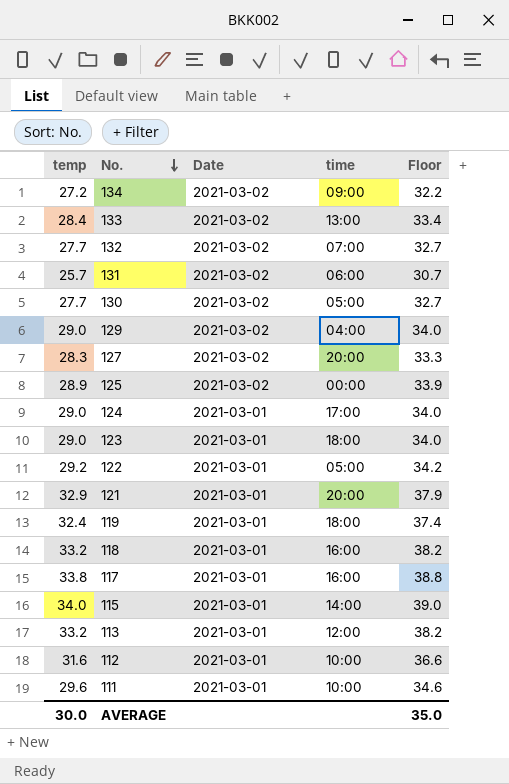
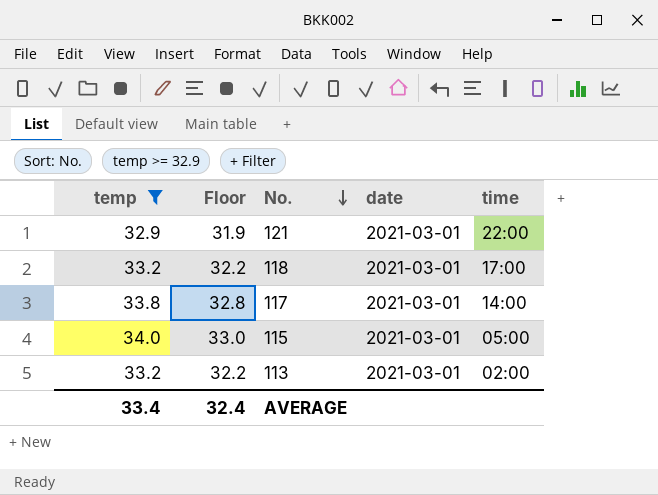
filter: none -> temp >= 32.9
column Floor | formula: [temp] + 5 -> [temp] - 1
column Floor | position: 5 -> 2
column name: Date -> date
121 | time: 20:00 -> 22:00
118 | time: 16:00 -> 17:00
117 | time: 16:00 -> 14:00
115 | time: 14:00 -> 05:00
113 | time: 12:00 -> 02:00
AVERAGE | temp: 30.0 -> 33.4
AVERAGE | Floor: 35.0 -> 32.4

